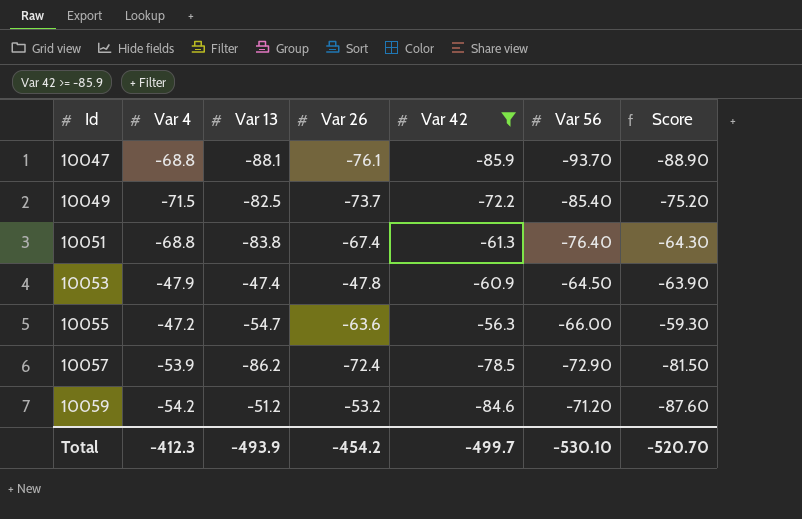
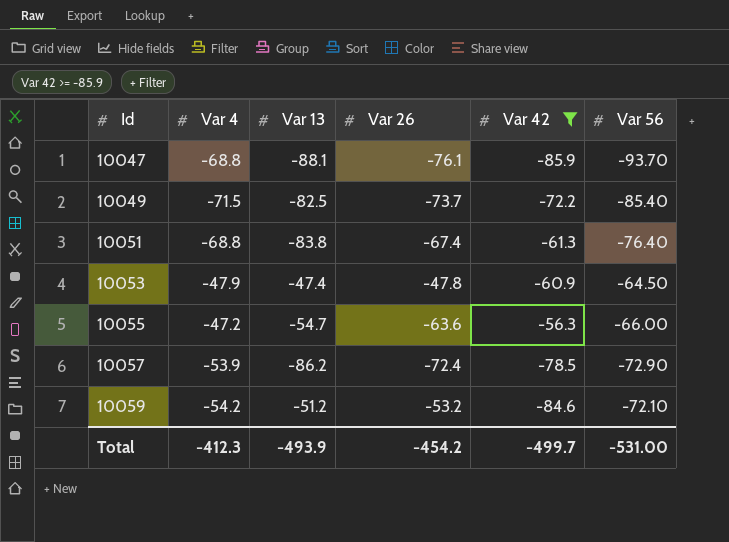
column Score | formula: [Var 42] - 3 -> none
10059 | Var 56: -71.20 -> -72.10
Total | Var 56: -530.10 -> -531.00

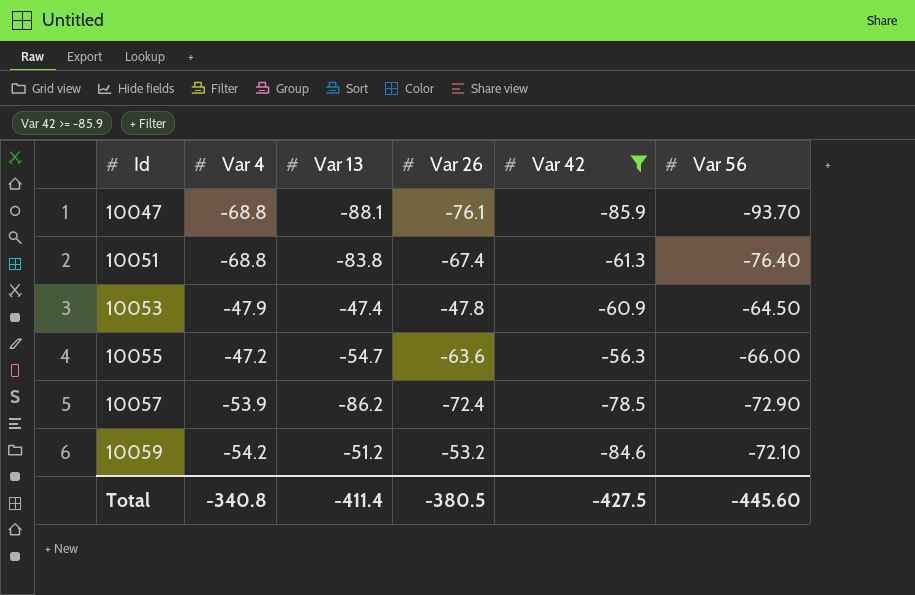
row 10049: -71.5 | -82.5 | -73.7 | -72.2 | -85.40 -> none
Total | Var 4: -412.3 -> -340.8
Total | Var 13: -493.9 -> -411.4
Total | Var 26: -454.2 -> -380.5
Total | Var 42: -499.7 -> -427.5
Total | Var 56: -531.00 -> -445.60

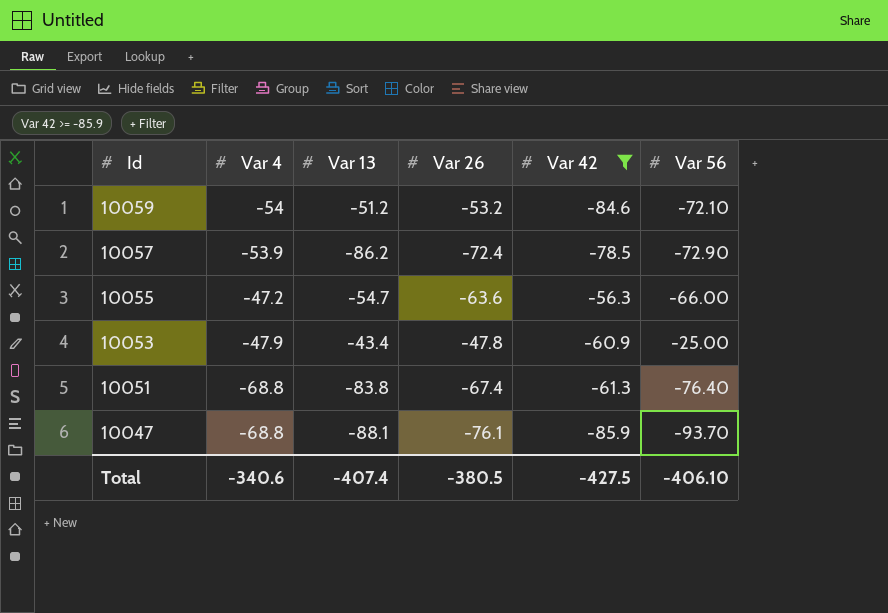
row order: Id ascending -> Id descending
10059 | Var 4: -54.2 -> -54
10053 | Var 13: -47.4 -> -43.4
10053 | Var 56: -64.50 -> -25.00
Total | Var 4: -340.8 -> -340.6
Total | Var 13: -411.4 -> -407.4
Total | Var 56: -445.60 -> -406.10

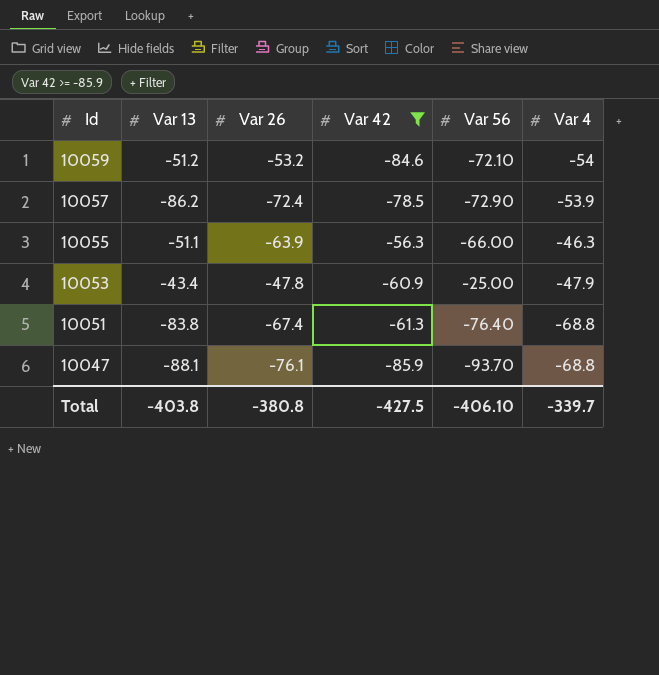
column Var 4 | position: 2 -> 6
10055 | Var 13: -54.7 -> -51.1
10055 | Var 26: -63.6 -> -63.9
10055 | Var 4: -47.2 -> -46.3
Total | Var 13: -407.4 -> -403.8
Total | Var 26: -380.5 -> -380.8
Total | Var 4: -340.6 -> -339.7

